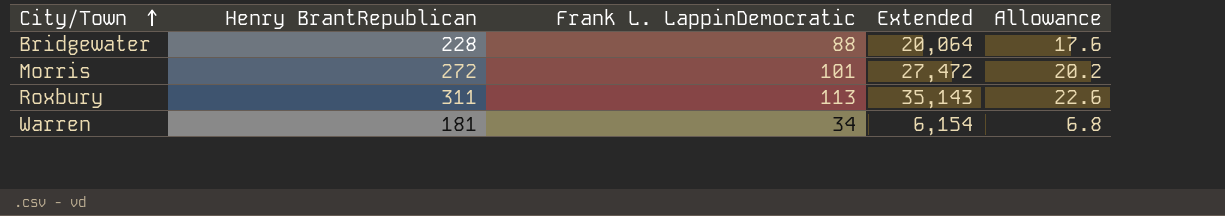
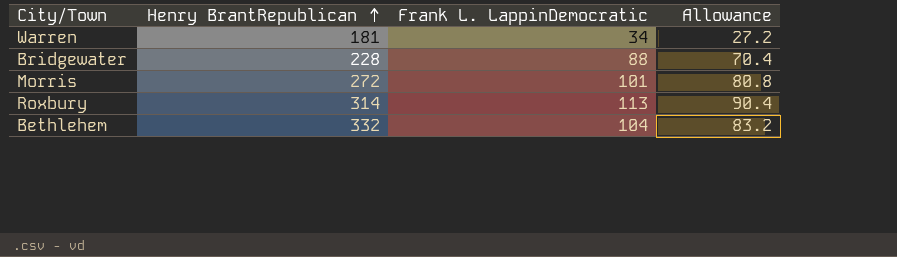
row order: City/Town ascending -> Henry BrantRepublican ascending
column Extended | formula: [Henry BrantRepublican] * [Frank L. LappinDemocratic] -> none
column Allowance | formula: [Frank L. LappinDemocratic] * 0.2 -> [Frank L. LappinDemocratic] * 0.8
Roxbury | Henry BrantRepublican: 311 -> 314
row Bethlehem: none -> 332 | 104 | 83.2

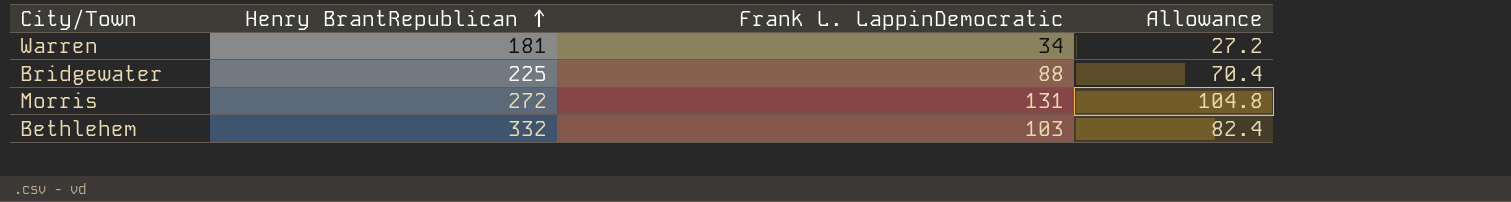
row Roxbury: 314 | 113 | 90.4 -> none
Bridgewater | Henry BrantRepublican: 228 -> 225
Morris | Frank L. LappinDemocratic: 101 -> 131
Morris | Allowance: 80.8 -> 104.8
Bethlehem | Frank L. LappinDemocratic: 104 -> 103
Bethlehem | Allowance: 83.2 -> 82.4

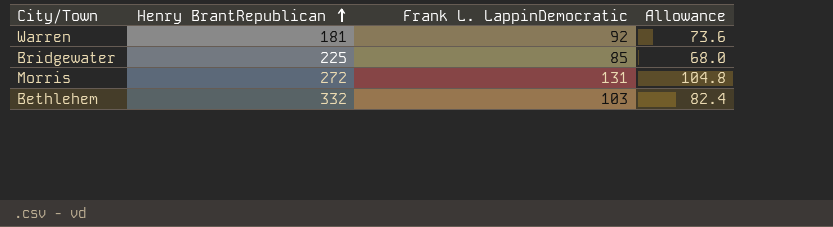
Warren | Frank L. LappinDemocratic: 34 -> 92
Warren | Allowance: 27.2 -> 73.6
Bridgewater | Frank L. LappinDemocratic: 88 -> 85
Bridgewater | Allowance: 70.4 -> 68.0

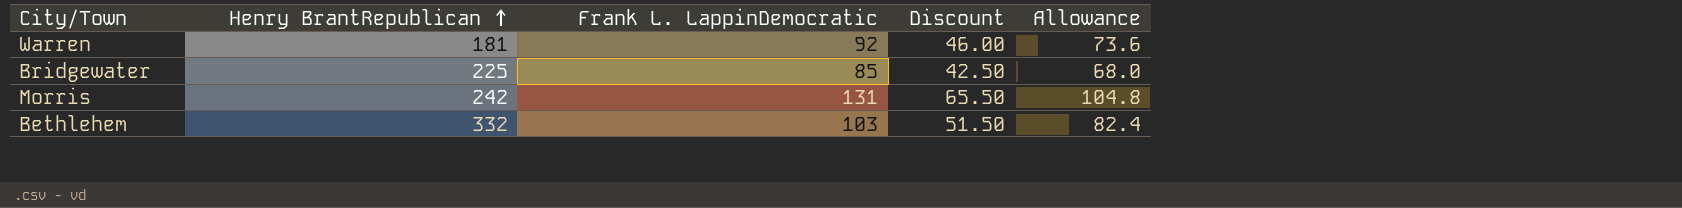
column Discount | formula: none -> [Frank L. LappinDemocratic] * 0.5
Morris | Henry BrantRepublican: 272 -> 242

